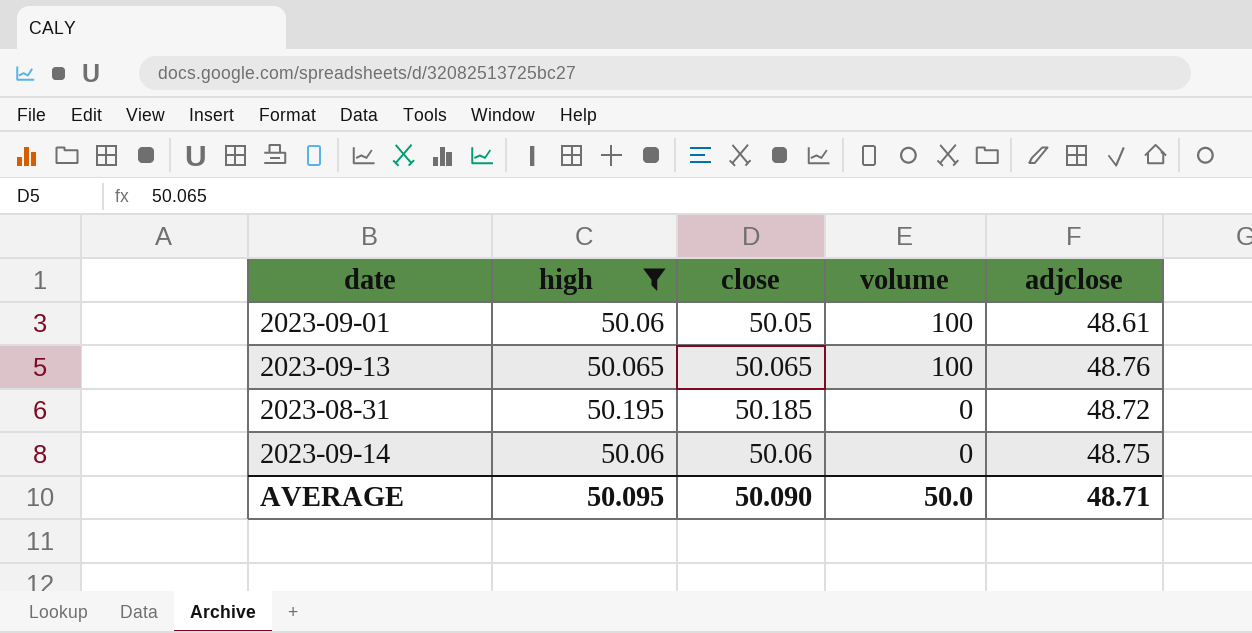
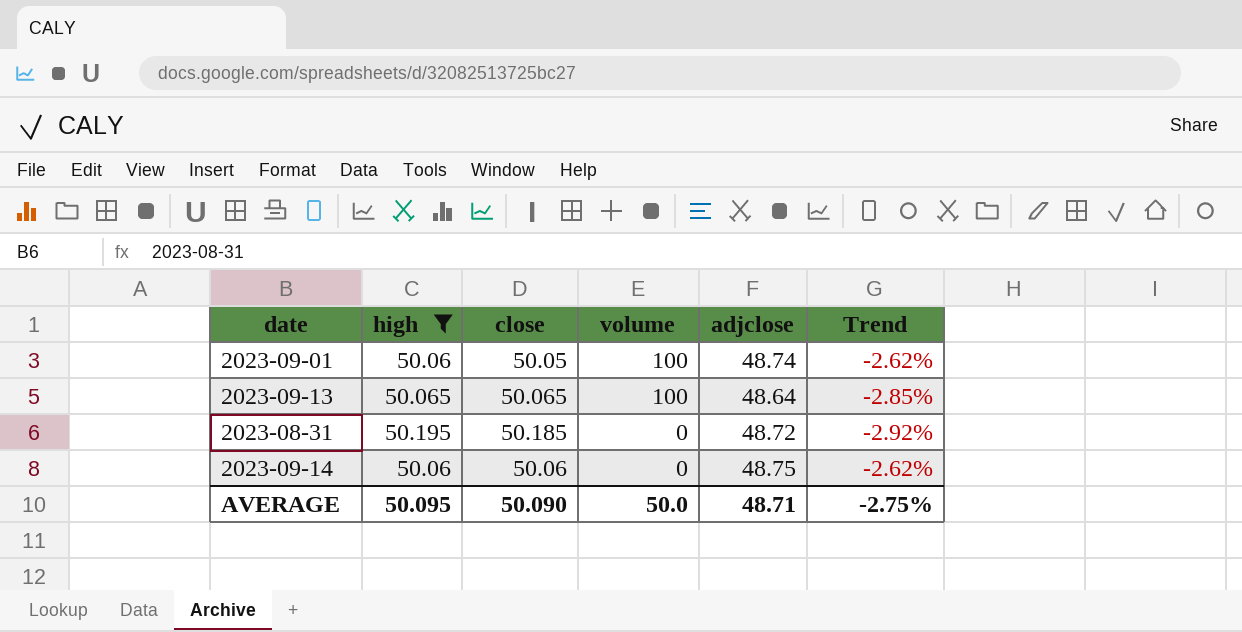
column Trend | formula: none -> ([adjclose] - [close]) / [close]
2023-09-01 | adjclose: 48.61 -> 48.74
2023-09-13 | adjclose: 48.76 -> 48.64

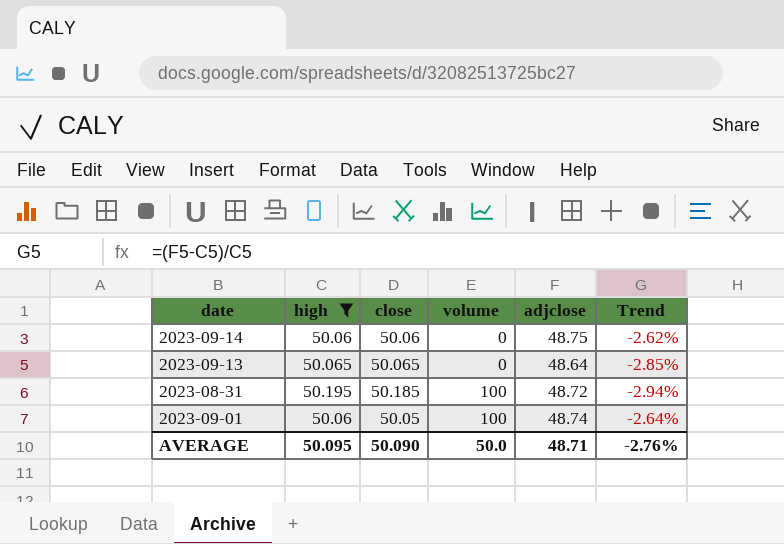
row order: volume descending -> volume ascending
column Trend | formula: ([adjclose] - [close]) / [close] -> ([adjclose] - [high]) / [high]
2023-09-13 | volume: 100 -> 0
2023-08-31 | volume: 0 -> 100
AVERAGE | Trend: -2.75% -> -2.76%

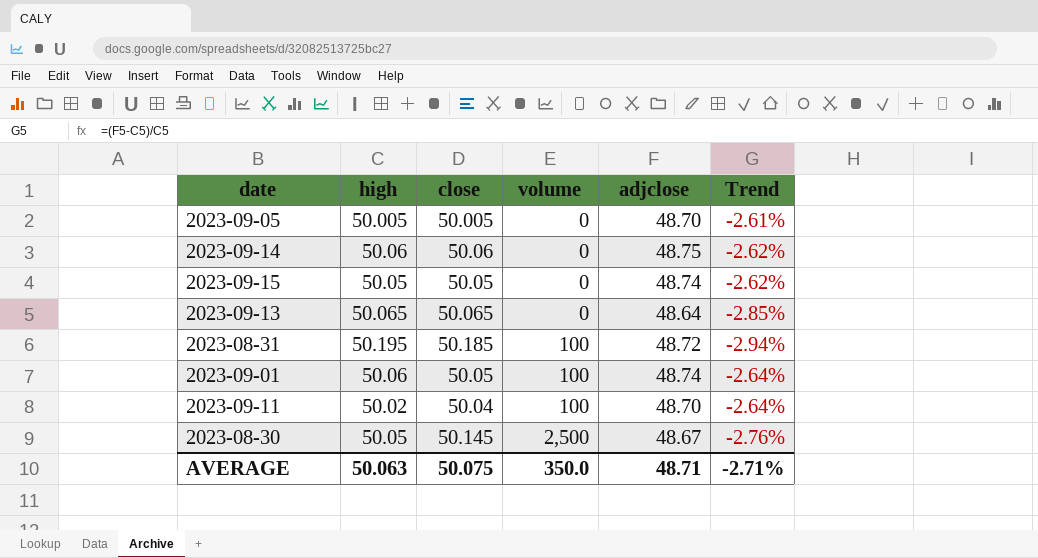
filter: high >= 50.06 -> none
AVERAGE | high: 50.095 -> 50.063
AVERAGE | close: 50.090 -> 50.075
AVERAGE | volume: 50.0 -> 350.0
AVERAGE | Trend: -2.76% -> -2.71%

